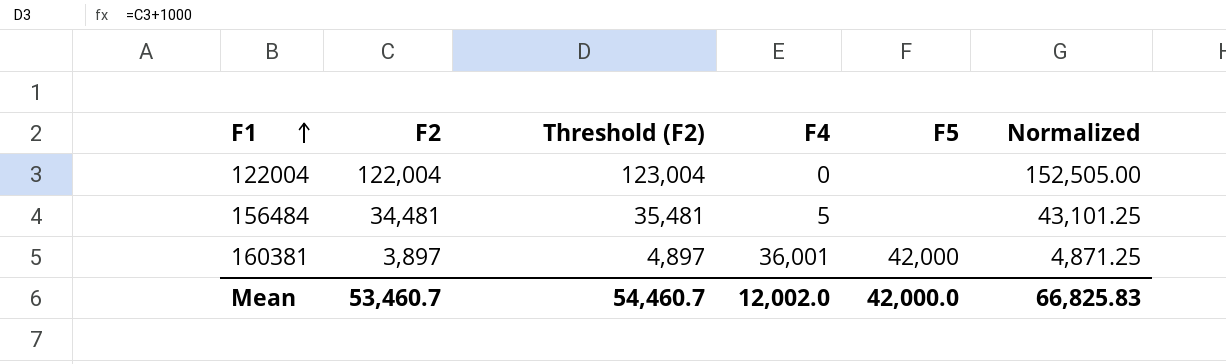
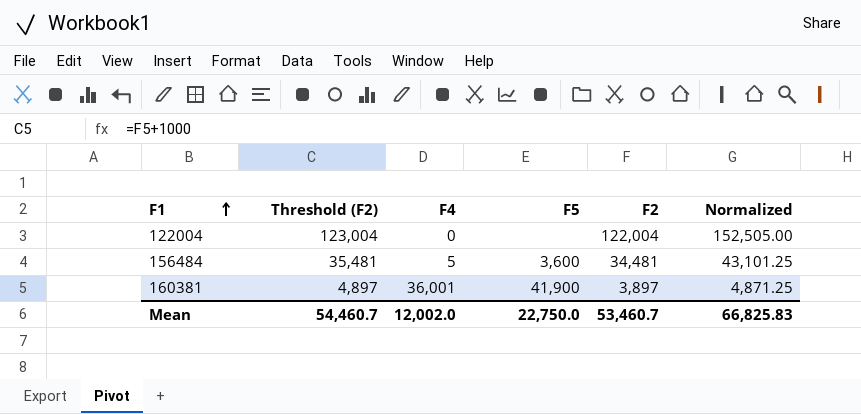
column F2 | position: 2 -> 5
156484 | F5: none -> 3,600
160381 | F5: 42,000 -> 41,900
Mean | F5: 42,000.0 -> 22,750.0

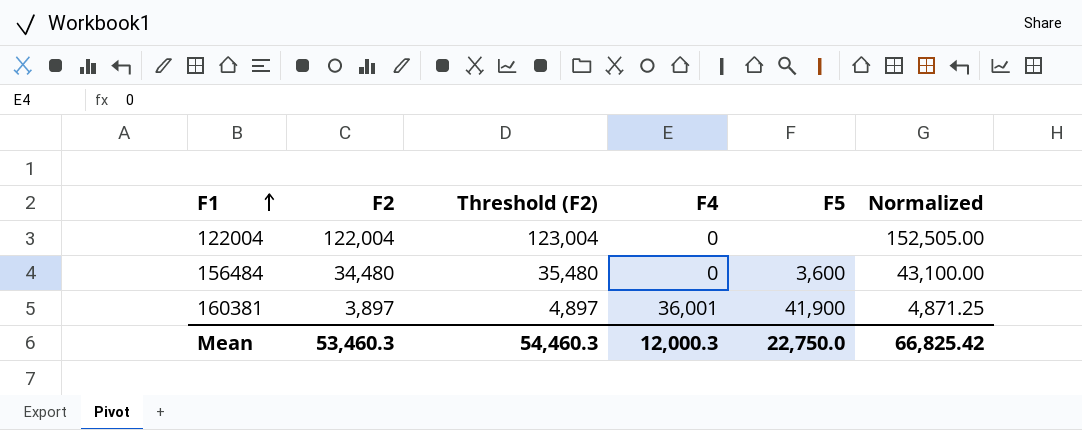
column F2 | position: 5 -> 2
156484 | F2: 34,481 -> 34,480
156484 | Threshold (F2): 35,481 -> 35,480
156484 | F4: 5 -> 0
156484 | Normalized: 43,101.25 -> 43,100.00
Mean | F2: 53,460.7 -> 53,460.3
Mean | Threshold (F2): 54,460.7 -> 54,460.3
Mean | F4: 12,002.0 -> 12,000.3
Mean | Normalized: 66,825.83 -> 66,825.42

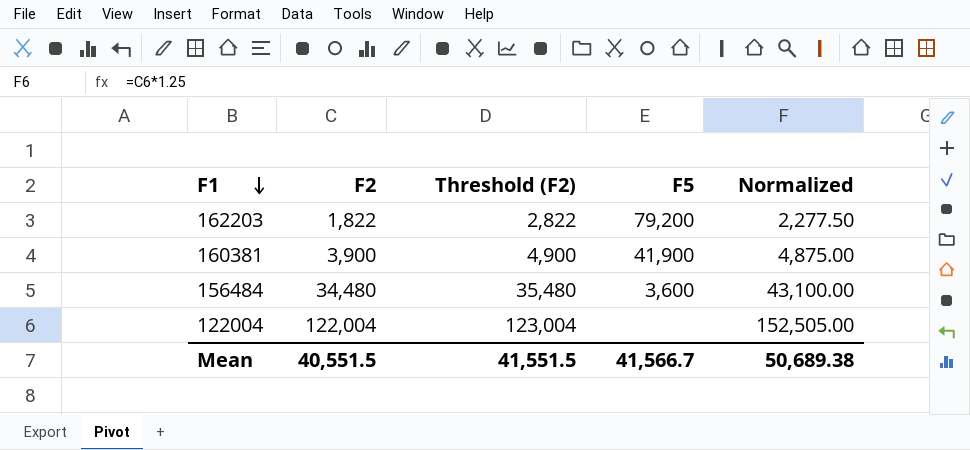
row order: F1 ascending -> F1 descending
column F4 | position: 4 -> none
row 162203: none -> 1,822 | 2,822 | 79,200 | 2,277.50
160381 | F2: 3,897 -> 3,900
160381 | Threshold (F2): 4,897 -> 4,900
160381 | Normalized: 4,871.25 -> 4,875.00
Mean | F2: 53,460.3 -> 40,551.5
Mean | Threshold (F2): 54,460.3 -> 41,551.5
Mean | F5: 22,750.0 -> 41,566.7
Mean | Normalized: 66,825.42 -> 50,689.38

